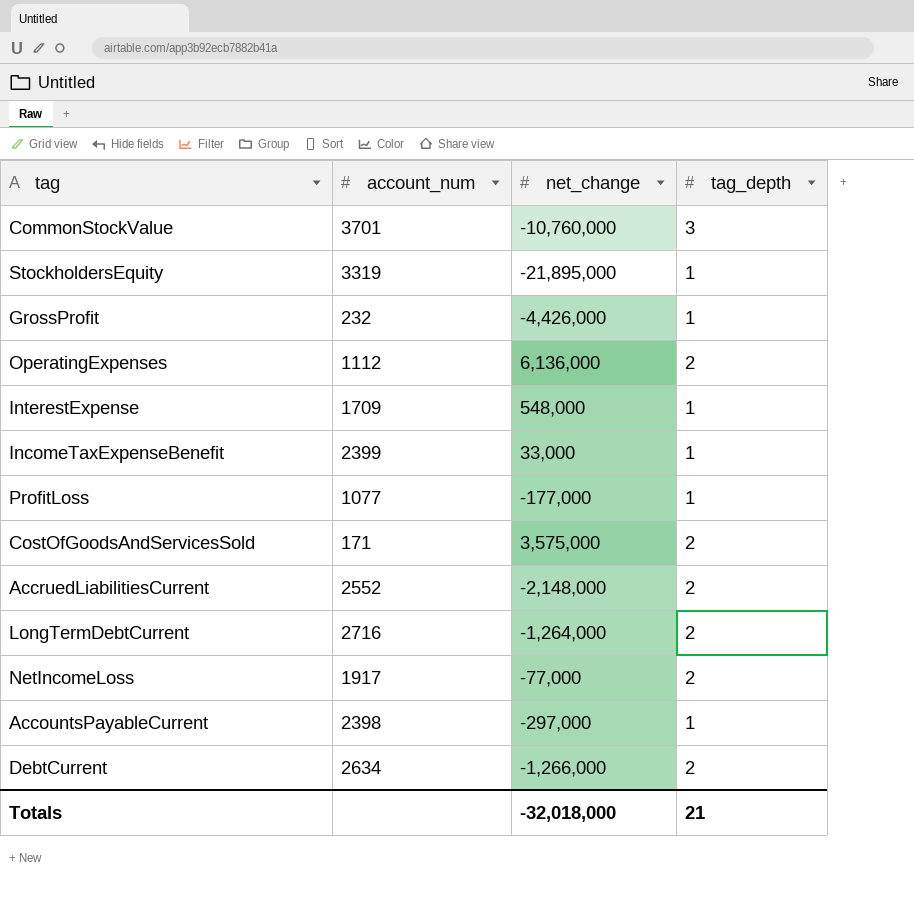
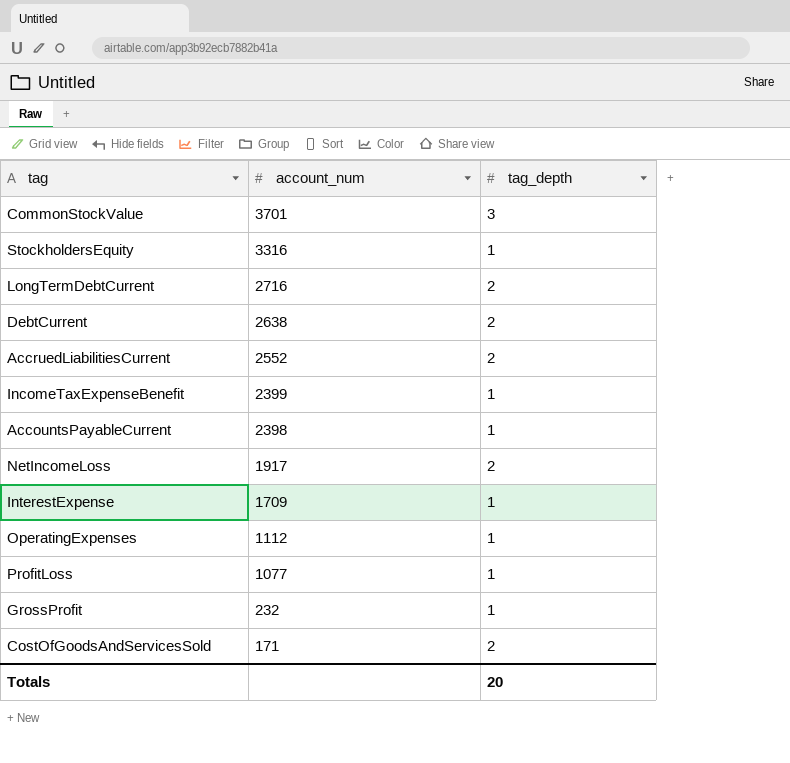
row order: none -> account_num descending
column net_change | position: 3 -> none
StockholdersEquity | account_num: 3319 -> 3316
DebtCurrent | account_num: 2634 -> 2638
OperatingExpenses | tag_depth: 2 -> 1
Totals | tag_depth: 21 -> 20

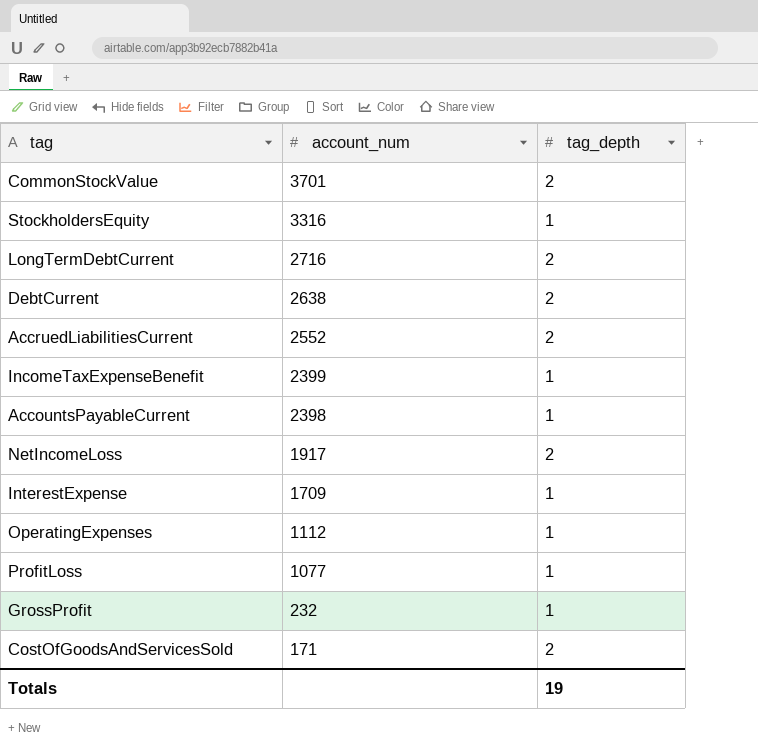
CommonStockValue | tag_depth: 3 -> 2
Totals | tag_depth: 20 -> 19

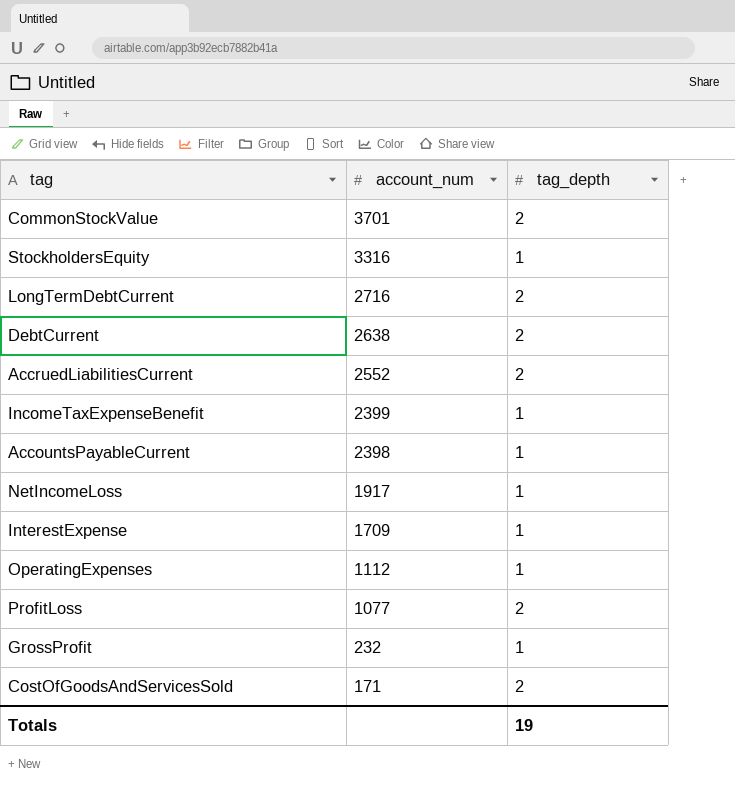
NetIncomeLoss | tag_depth: 2 -> 1
ProfitLoss | tag_depth: 1 -> 2

